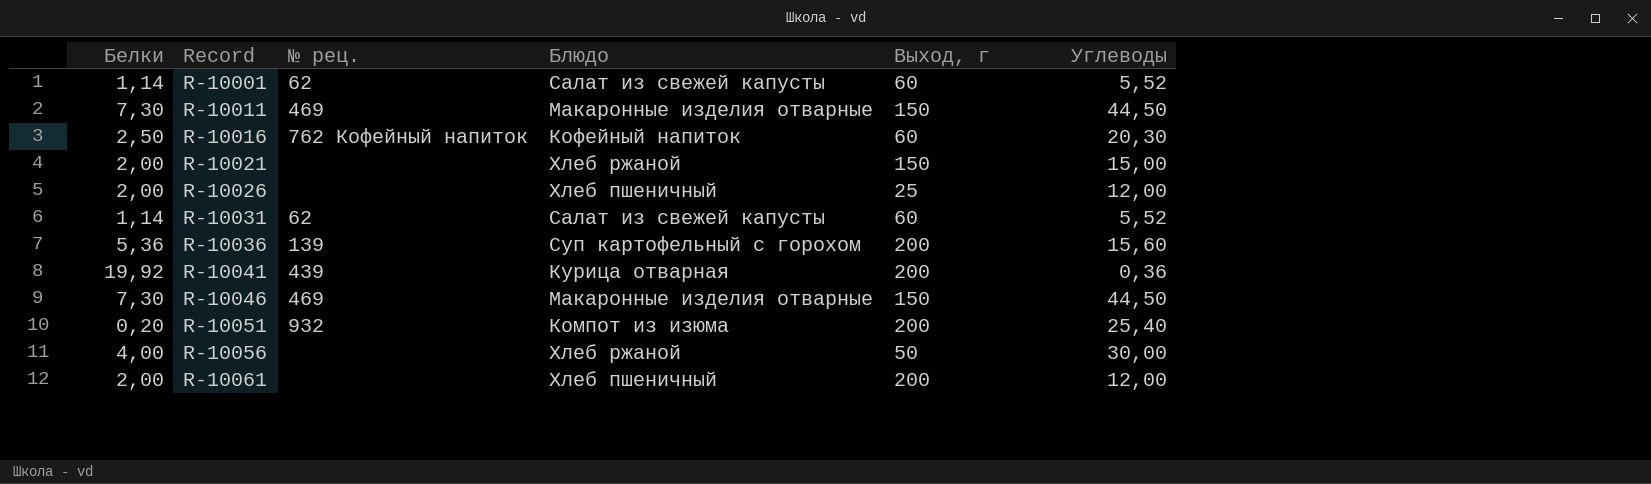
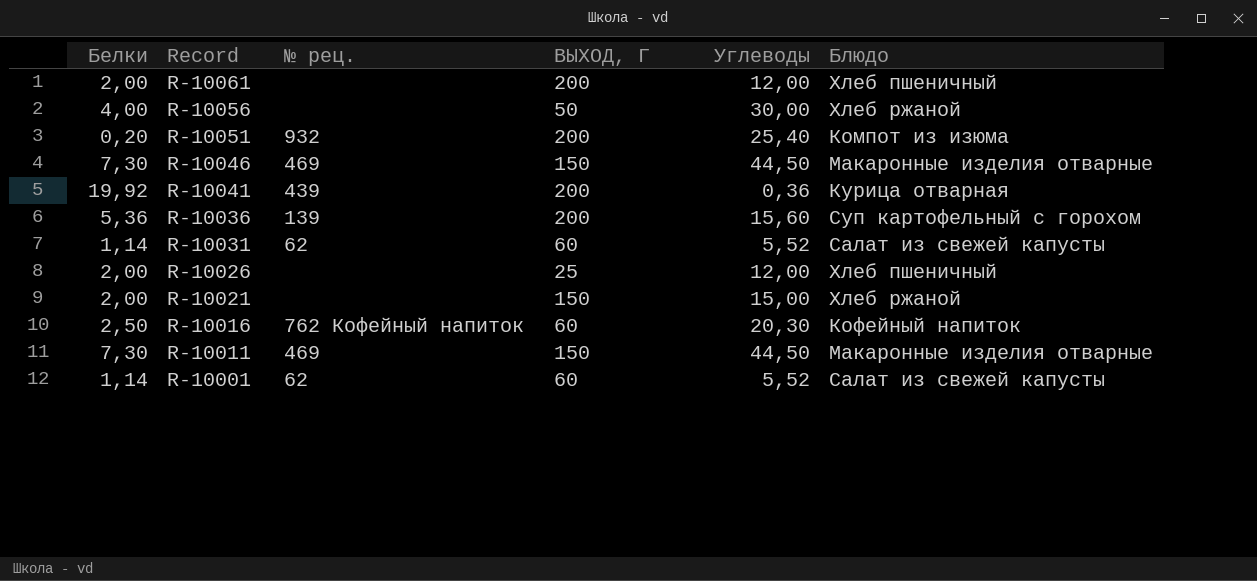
row order: Record ascending -> Record descending
column name: Выход, г -> ВЫХОД, Г
column Блюдо | position: 4 -> 6

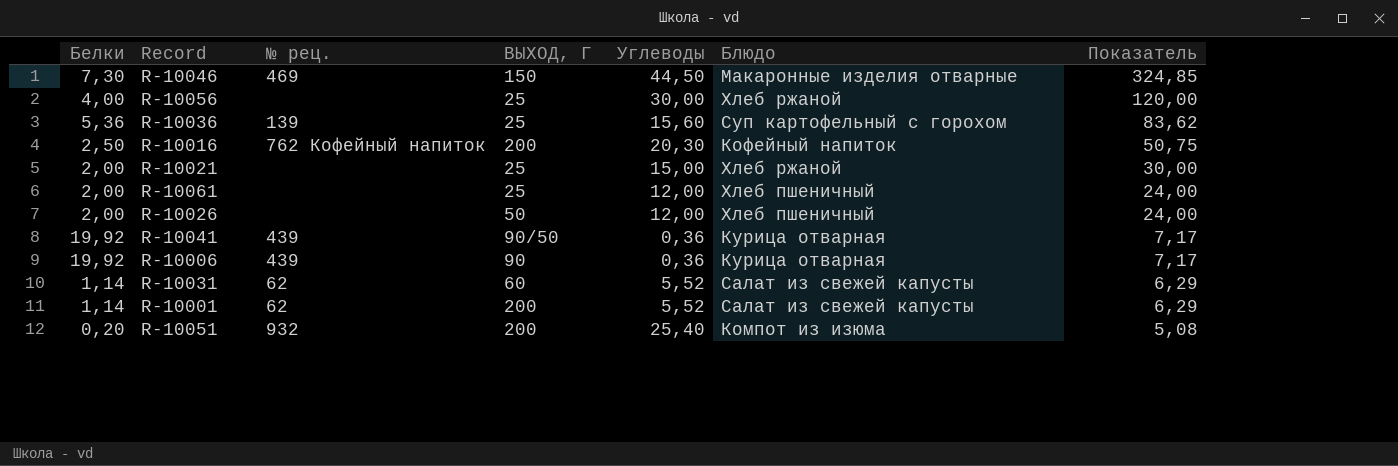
row order: Record descending -> Показатель descending
column Показатель | formula: none -> [Белки] * [Углеводы]
row R-10011: 7,30 | 469 | 150 | 44,50 | Макаронные изделия отварные -> none
R-10056 | ВЫХОД, Г: 50 -> 25
R-10036 | ВЫХОД, Г: 200 -> 25
R-10016 | ВЫХОД, Г: 60 -> 200
R-10021 | ВЫХОД, Г: 150 -> 25
R-10061 | ВЫХОД, Г: 200 -> 25
R-10026 | ВЫХОД, Г: 25 -> 50
R-10041 | ВЫХОД, Г: 200 -> 90/50
row R-10006: none -> 19,92 | 439 | 90 | 0,36 | Курица отварная | 7,17
R-10001 | ВЫХОД, Г: 60 -> 200

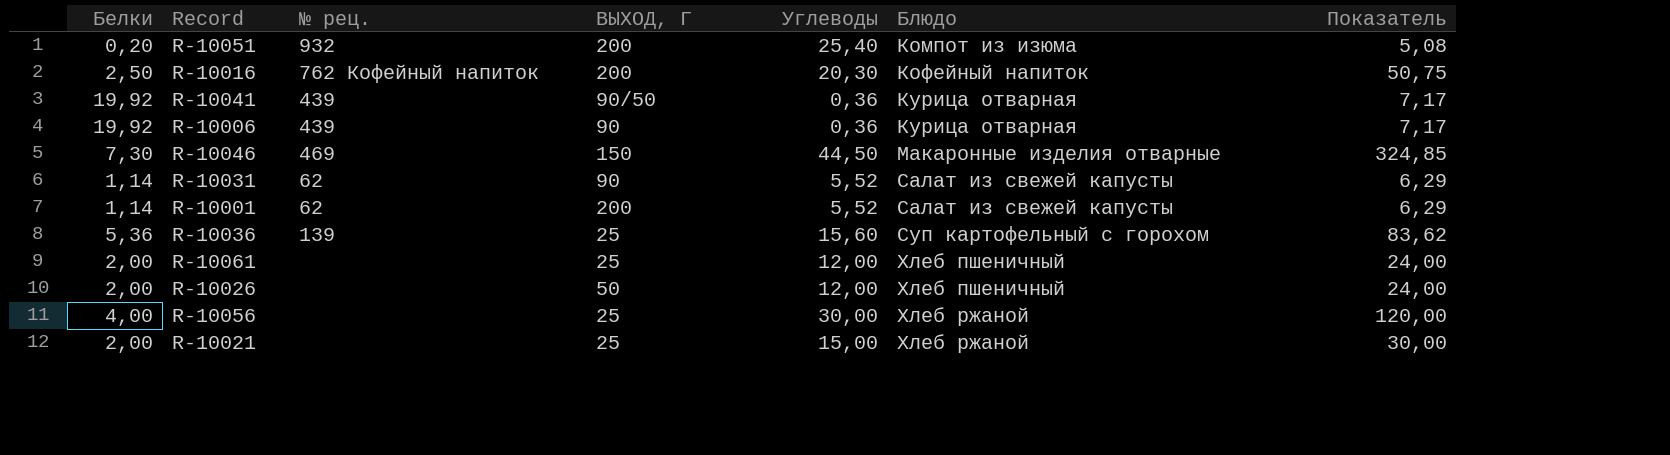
row order: Показатель descending -> Блюдо ascending
R-10031 | ВЫХОД, Г: 60 -> 90

